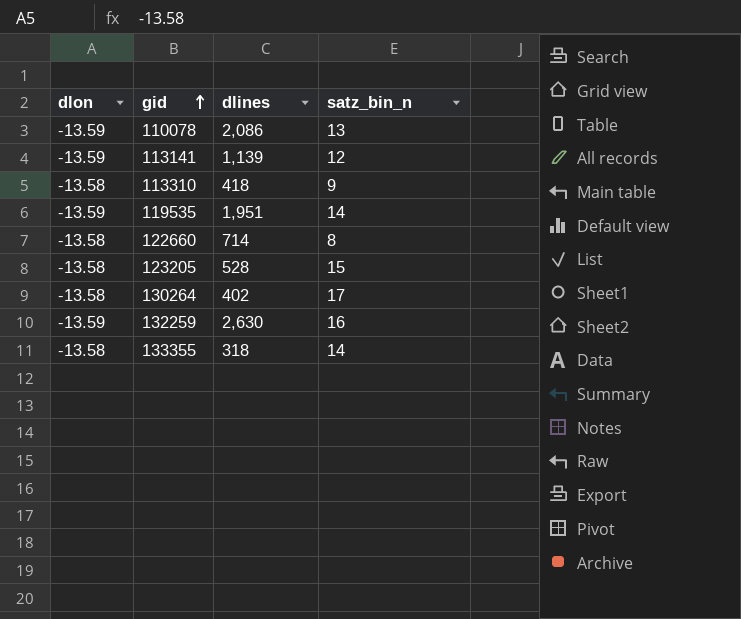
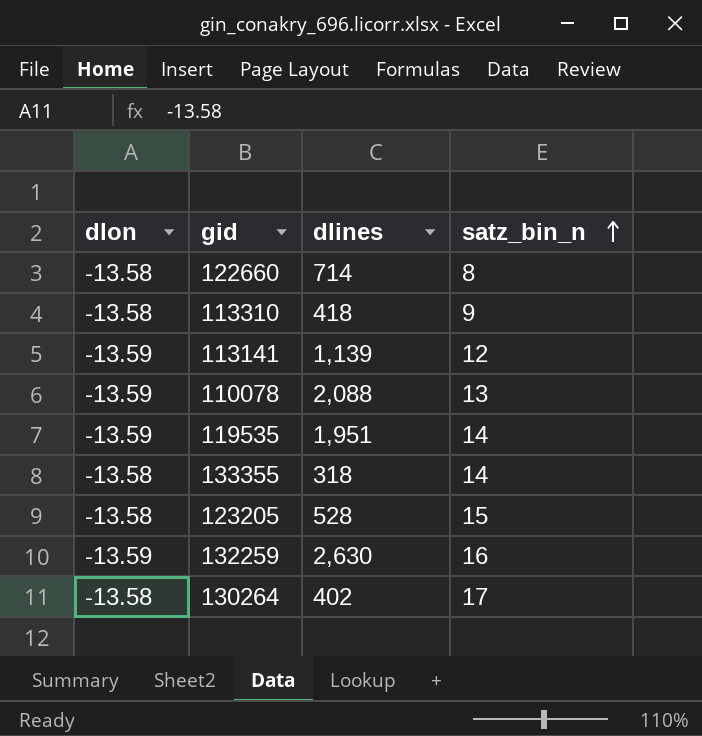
row order: gid ascending -> satz_bin_n ascending
110078 | dlines: 2,086 -> 2,088

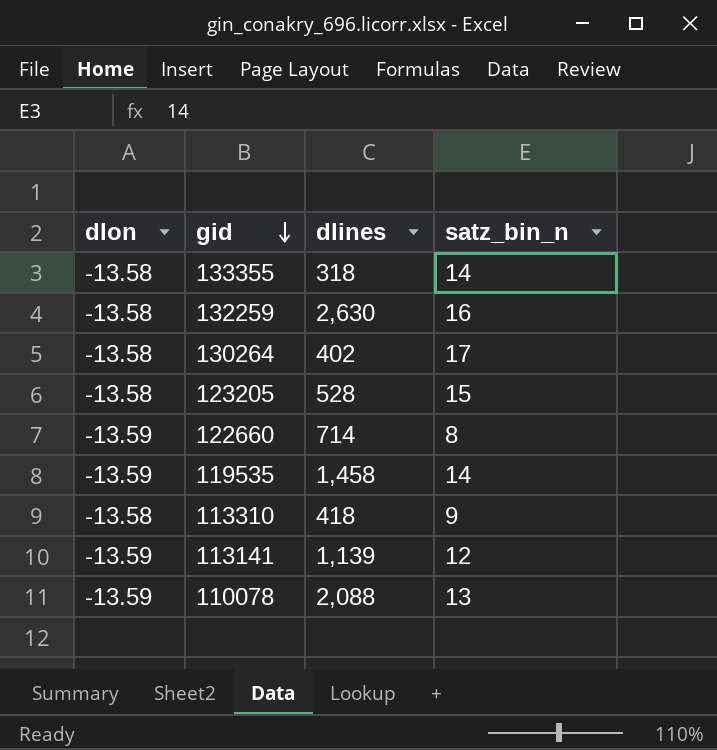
row order: satz_bin_n ascending -> gid descending
132259 | dlon: -13.59 -> -13.58
122660 | dlon: -13.58 -> -13.59
119535 | dlines: 1,951 -> 1,458

